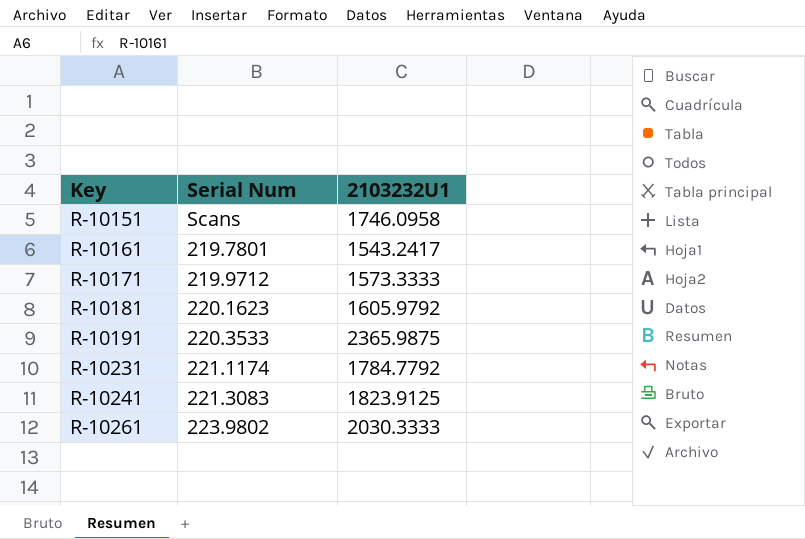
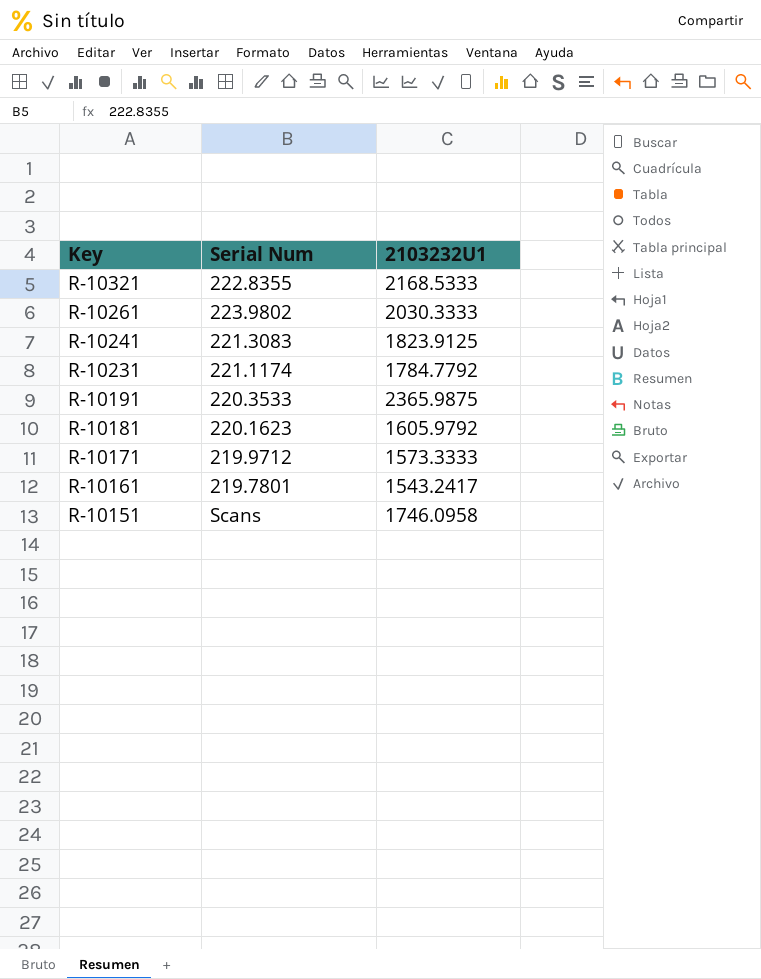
row order: Key ascending -> Key descending
row R-10321: none -> 222.8355 | 2168.5333

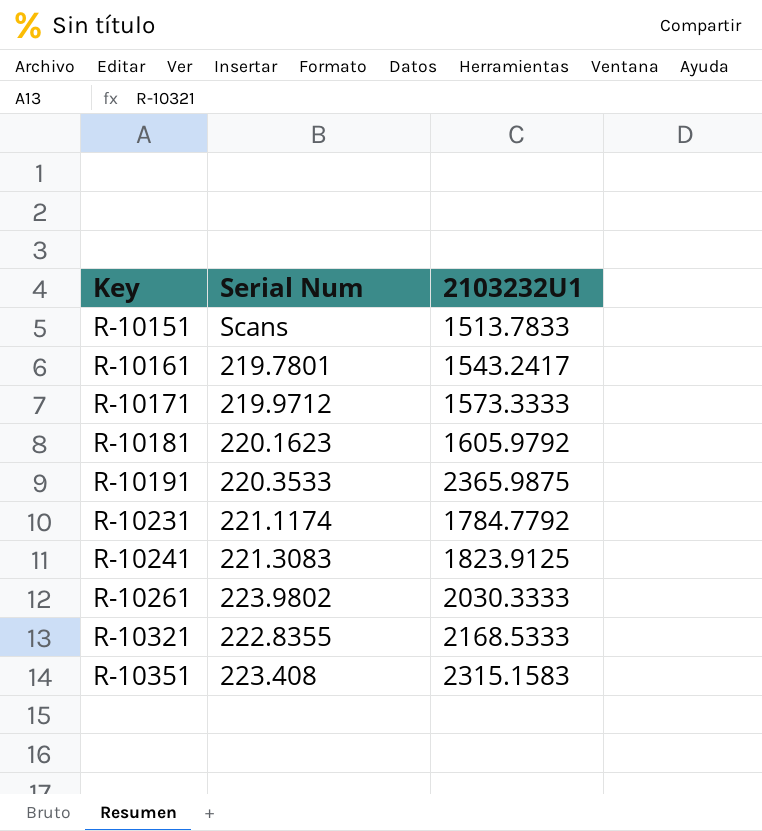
row order: Key descending -> Key ascending
R-10151 | 2103232U1: 1746.0958 -> 1513.7833
row R-10351: none -> 223.408 | 2315.1583

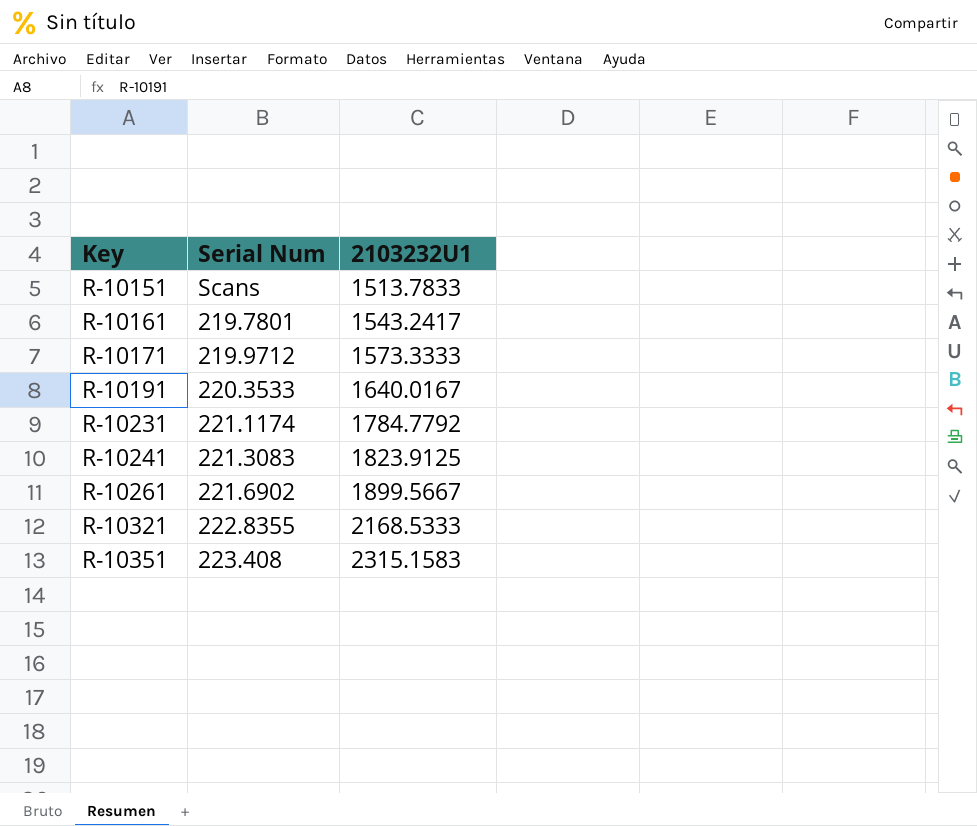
row R-10181: 220.1623 | 1605.9792 -> none
R-10191 | 2103232U1: 2365.9875 -> 1640.0167
R-10261 | Serial Num: 223.9802 -> 221.6902
R-10261 | 2103232U1: 2030.3333 -> 1899.5667

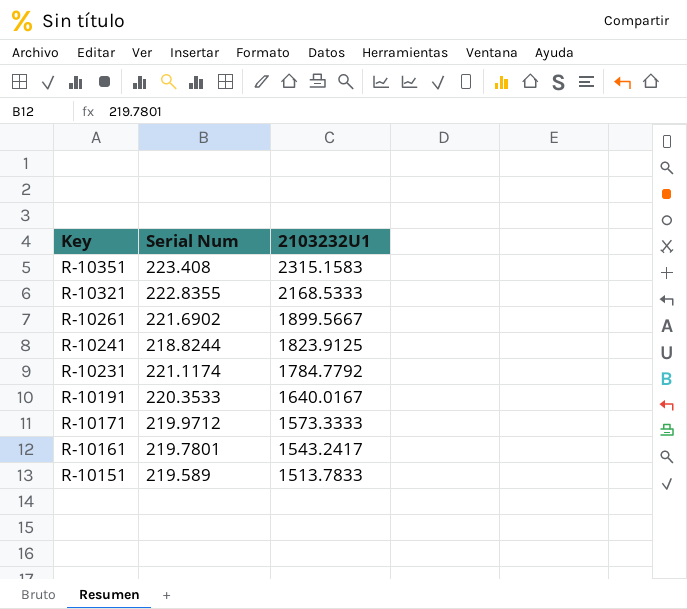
row order: Key ascending -> Key descending
R-10241 | Serial Num: 221.3083 -> 218.8244
R-10151 | Serial Num: Scans -> 219.589

